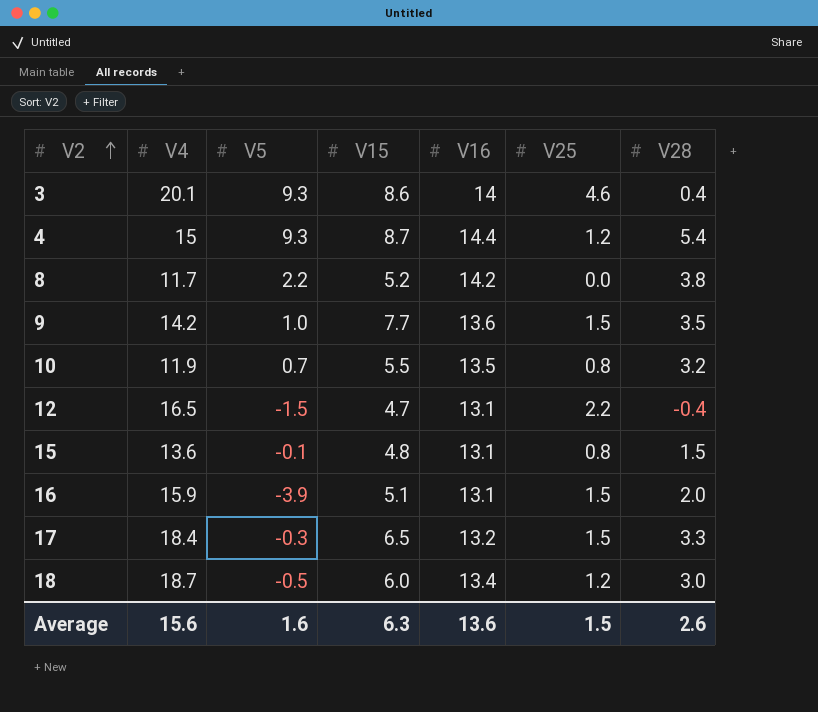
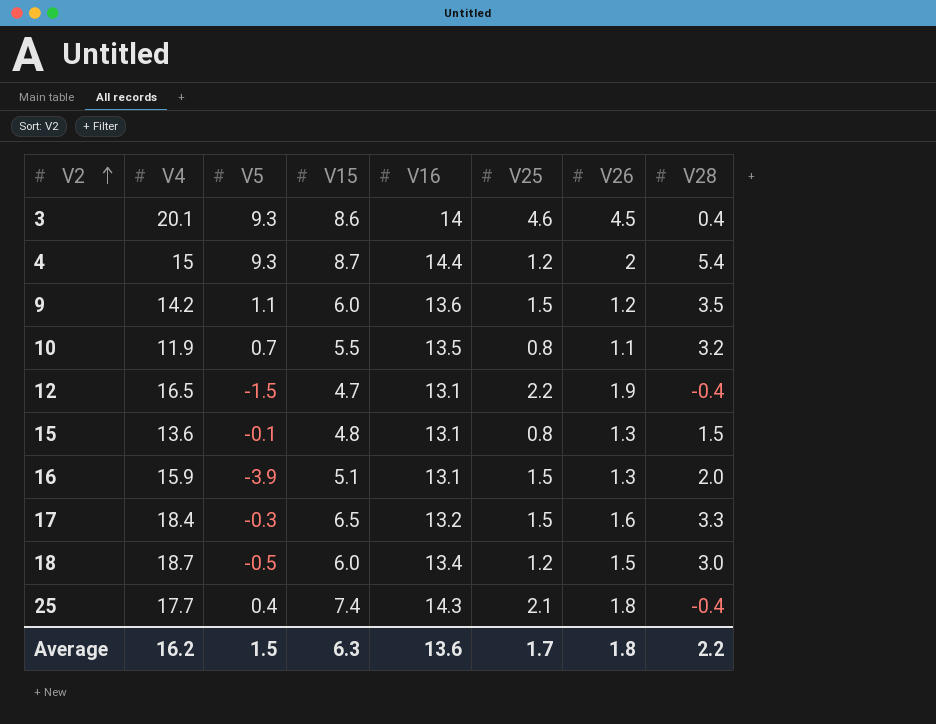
column V26 | position: none -> 7
row 8: 11.7 | 2.2 | 5.2 | 14.2 | 0.0 | 3.8 -> none
9 | V5: 1.0 -> 1.1
9 | V15: 7.7 -> 6.0
row 25: none -> 17.7 | 0.4 | 7.4 | 14.3 | 2.1 | 1.8 | -0.4
Average | V4: 15.6 -> 16.2
Average | V5: 1.6 -> 1.5
Average | V25: 1.5 -> 1.7
Average | V28: 2.6 -> 2.2

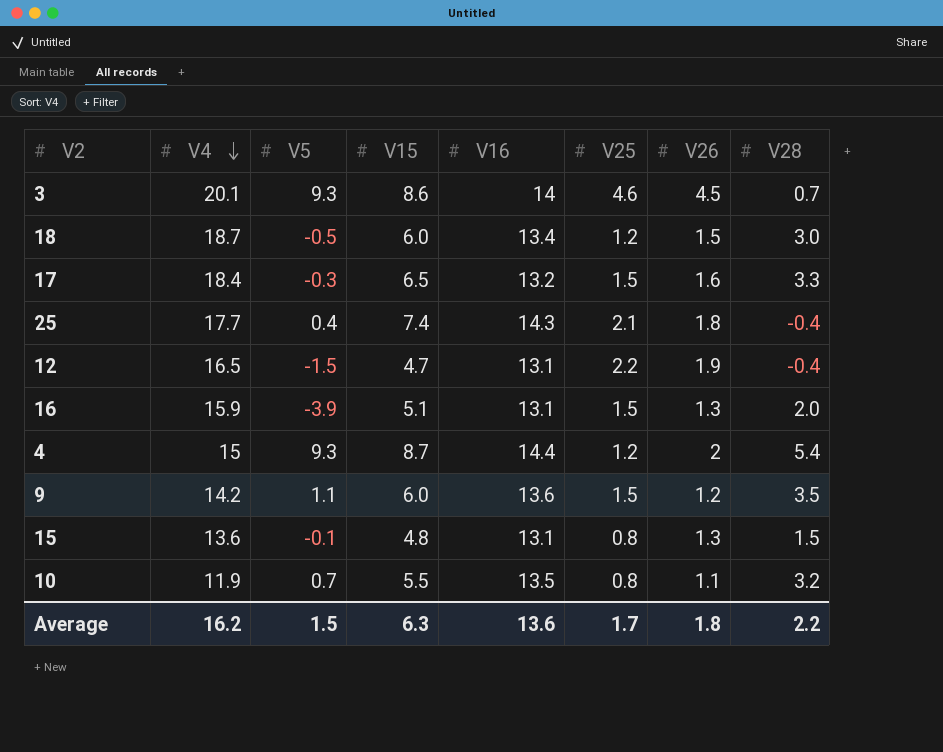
row order: V2 ascending -> V4 descending
3 | V28: 0.4 -> 0.7

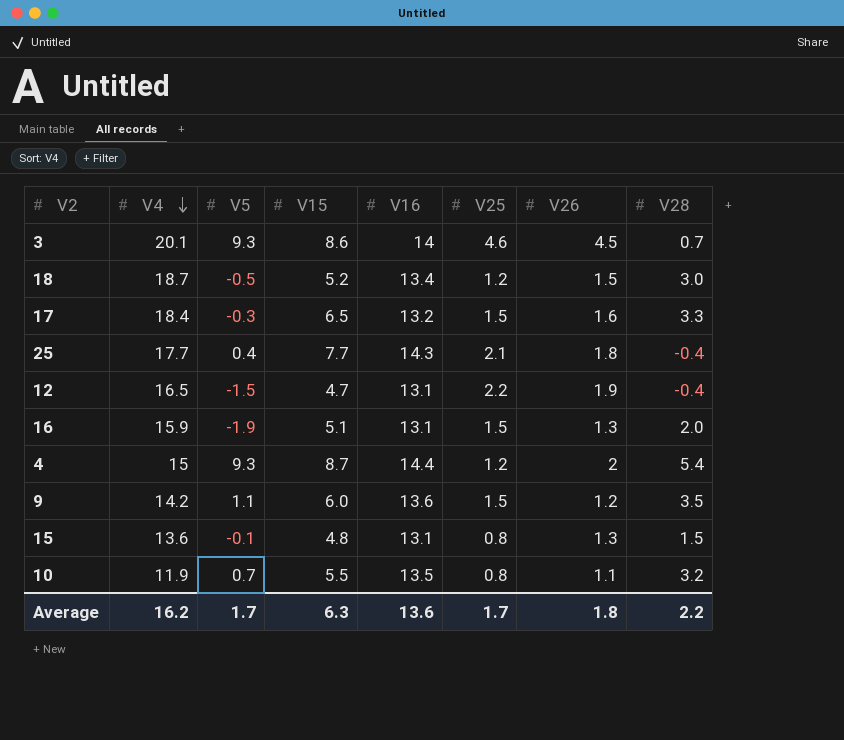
18 | V15: 6.0 -> 5.2
25 | V15: 7.4 -> 7.7
16 | V5: -3.9 -> -1.9
Average | V5: 1.5 -> 1.7

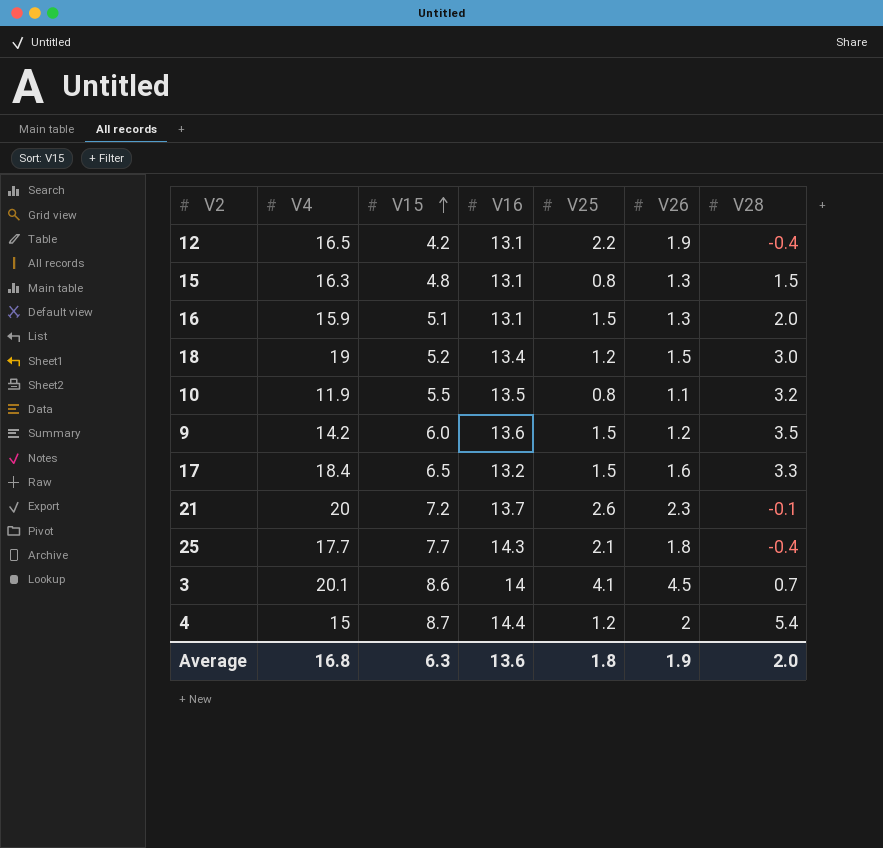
row order: V4 descending -> V15 ascending
column V5 | position: 3 -> none
12 | V15: 4.7 -> 4.2
15 | V4: 13.6 -> 16.3
18 | V4: 18.7 -> 19
row 21: none -> 20 | 7.2 | 13.7 | 2.6 | 2.3 | -0.1
3 | V25: 4.6 -> 4.1
Average | V4: 16.2 -> 16.8
Average | V25: 1.7 -> 1.8
Average | V26: 1.8 -> 1.9
Average | V28: 2.2 -> 2.0

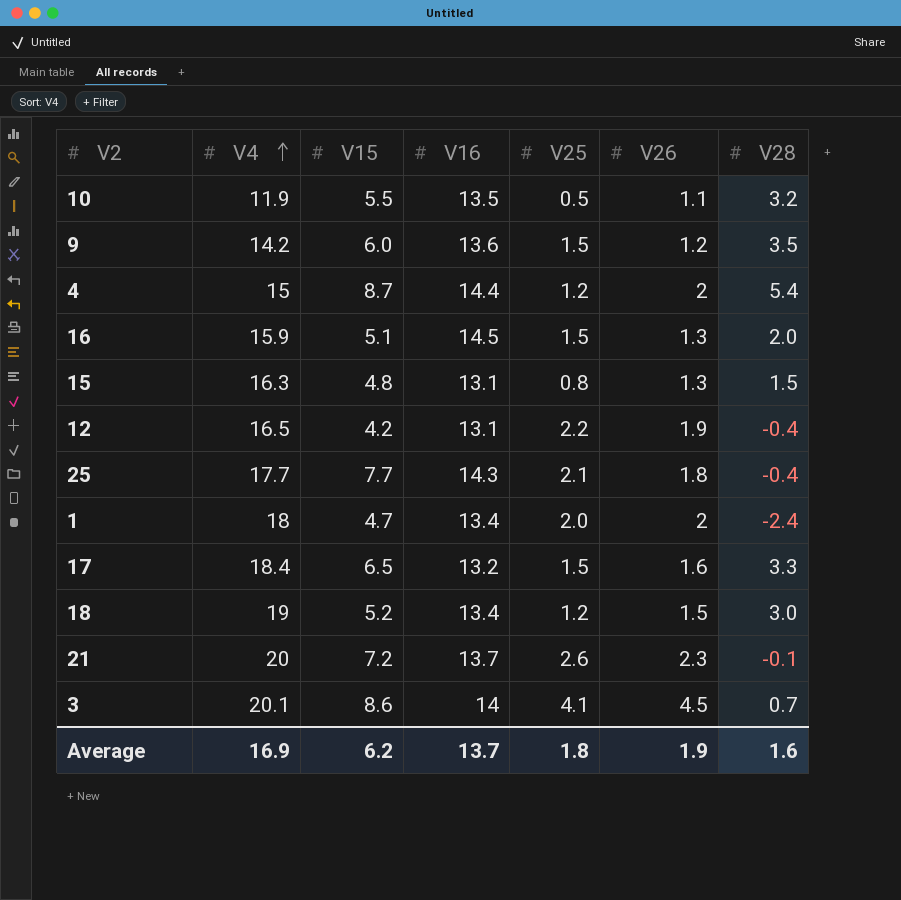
row order: V15 ascending -> V4 ascending
10 | V25: 0.8 -> 0.5
16 | V16: 13.1 -> 14.5
row 1: none -> 18 | 4.7 | 13.4 | 2.0 | 2 | -2.4
Average | V4: 16.8 -> 16.9
Average | V15: 6.3 -> 6.2
Average | V16: 13.6 -> 13.7
Average | V28: 2.0 -> 1.6

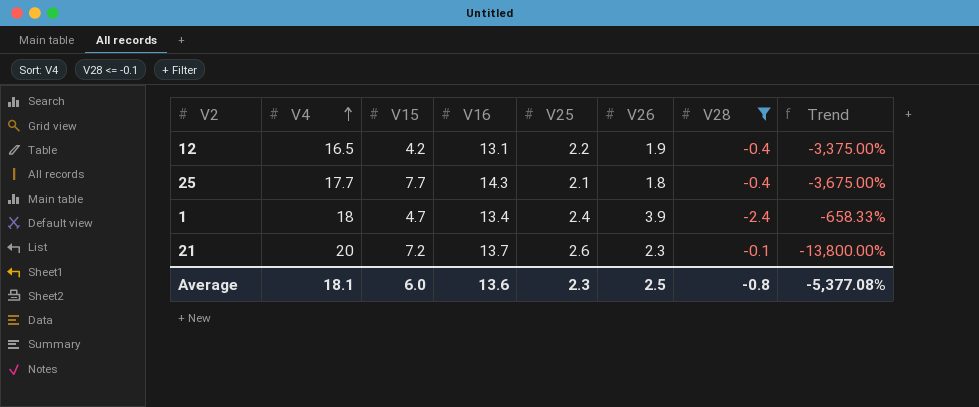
filter: none -> V28 <= -0.1
column Trend | formula: none -> ([V16] - [V28]) / [V28]
1 | V25: 2.0 -> 2.4
1 | V26: 2 -> 3.9
Average | V4: 16.9 -> 18.1
Average | V15: 6.2 -> 6.0
Average | V16: 13.7 -> 13.6
Average | V25: 1.8 -> 2.3
Average | V26: 1.9 -> 2.5
Average | V28: 1.6 -> -0.8

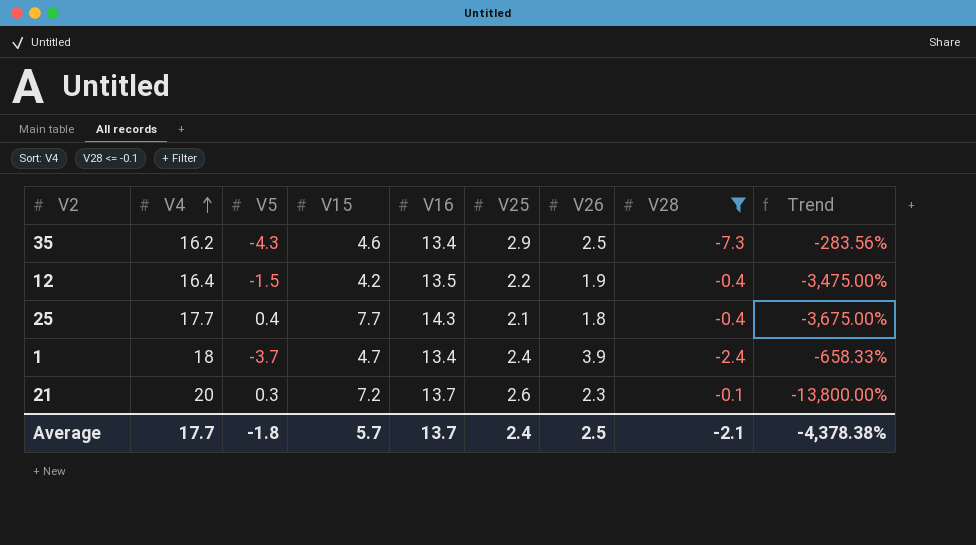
column V5 | position: none -> 3
row 35: none -> 16.2 | -4.3 | 4.6 | 13.4 | 2.9 | 2.5 | -7.3 | -283.56%
12 | V4: 16.5 -> 16.4
12 | V16: 13.1 -> 13.5
12 | Trend: -3,375.00% -> -3,475.00%
Average | V4: 18.1 -> 17.7
Average | V15: 6.0 -> 5.7
Average | V16: 13.6 -> 13.7
Average | V25: 2.3 -> 2.4
Average | V28: -0.8 -> -2.1
Average | Trend: -5,377.08% -> -4,378.38%

